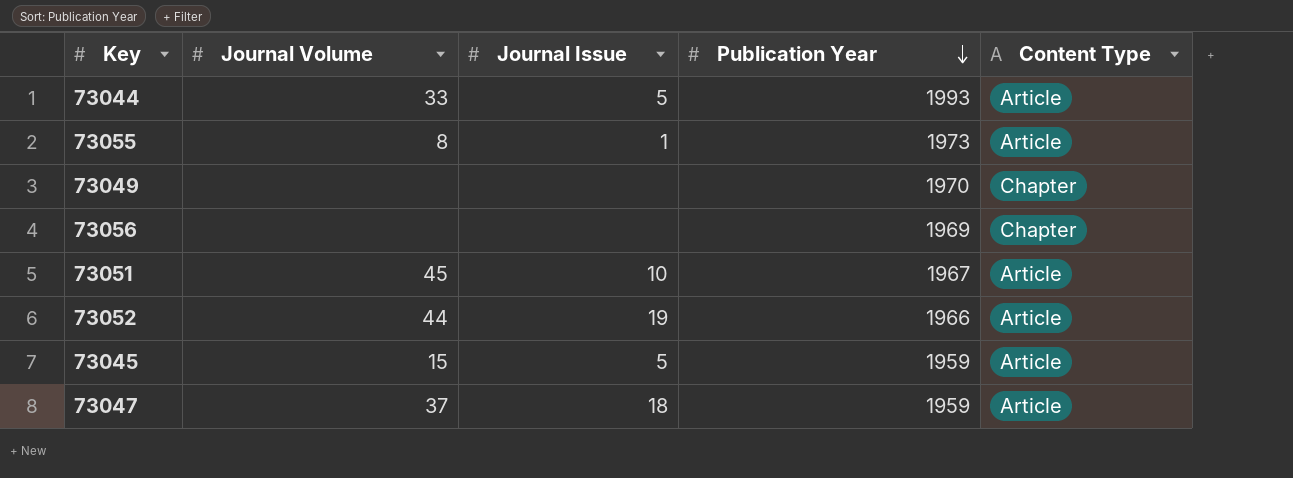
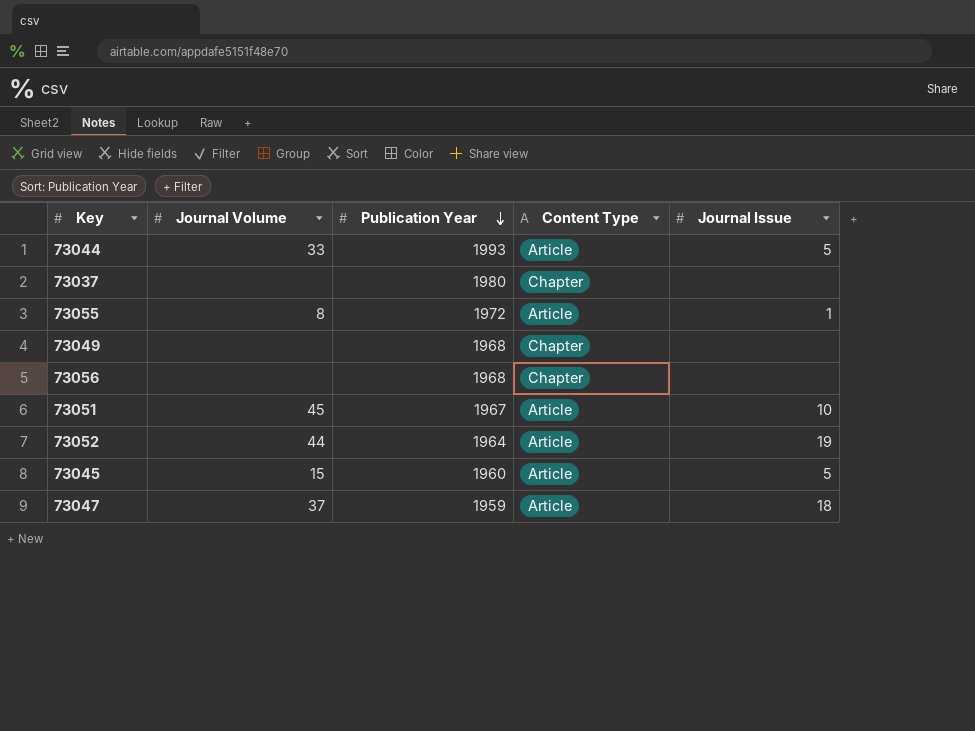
column Journal Issue | position: 3 -> 5
row 73037: none -> none | 1980 | Chapter | none
73055 | Publication Year: 1973 -> 1972
73049 | Publication Year: 1970 -> 1968
73056 | Publication Year: 1969 -> 1968
73052 | Publication Year: 1966 -> 1964
73045 | Publication Year: 1959 -> 1960

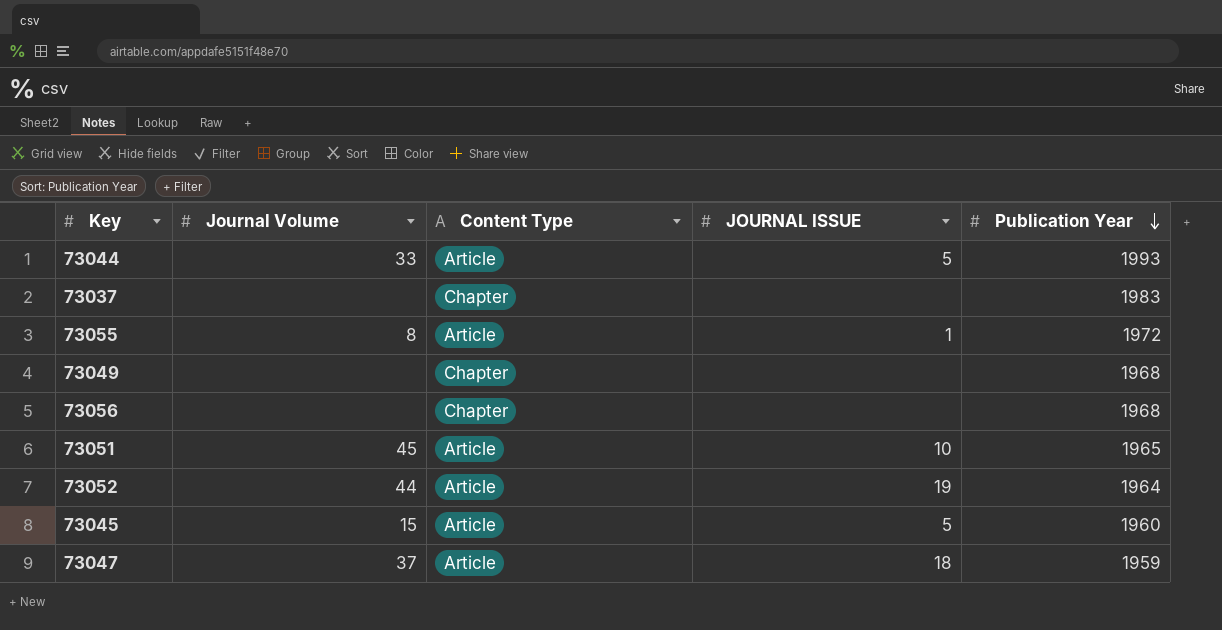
column name: Journal Issue -> JOURNAL ISSUE
column Publication Year | position: 3 -> 5
73037 | Publication Year: 1980 -> 1983
73051 | Publication Year: 1967 -> 1965

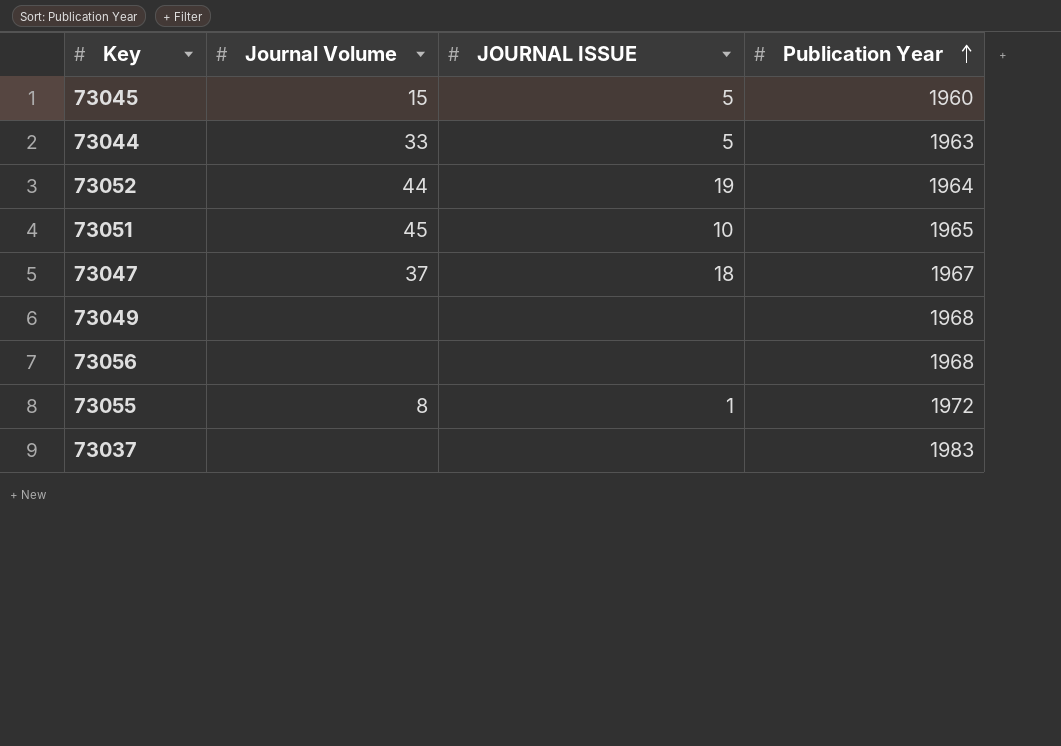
row order: Publication Year descending -> Publication Year ascending
column Content Type | position: 3 -> none
73044 | Publication Year: 1993 -> 1963
73047 | Publication Year: 1959 -> 1967

